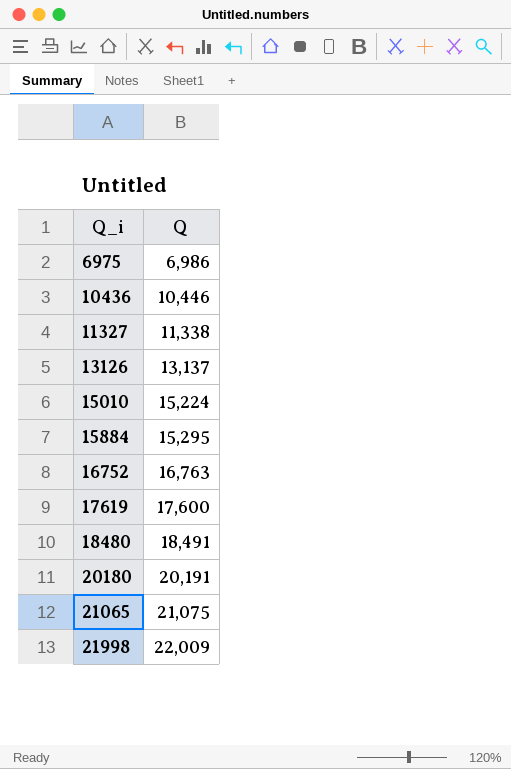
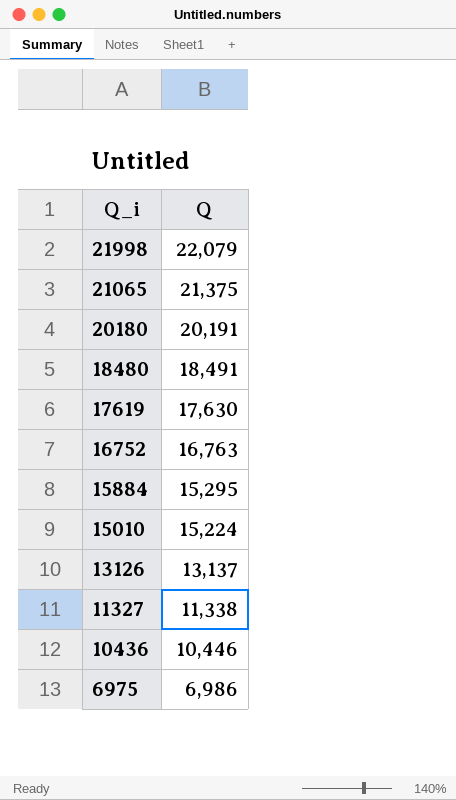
row order: Q_i ascending -> Q_i descending
21998 | Q: 22,009 -> 22,079
21065 | Q: 21,075 -> 21,375
17619 | Q: 17,600 -> 17,630

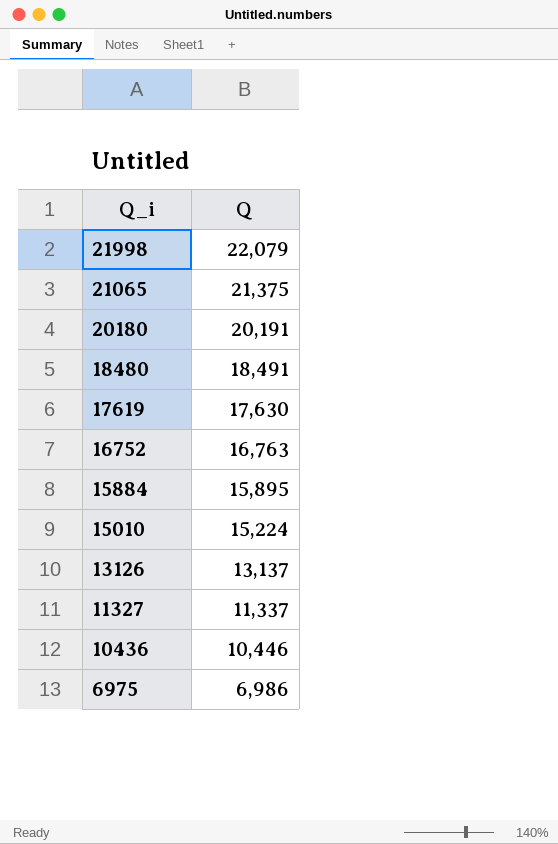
15884 | Q: 15,295 -> 15,895
11327 | Q: 11,338 -> 11,337

